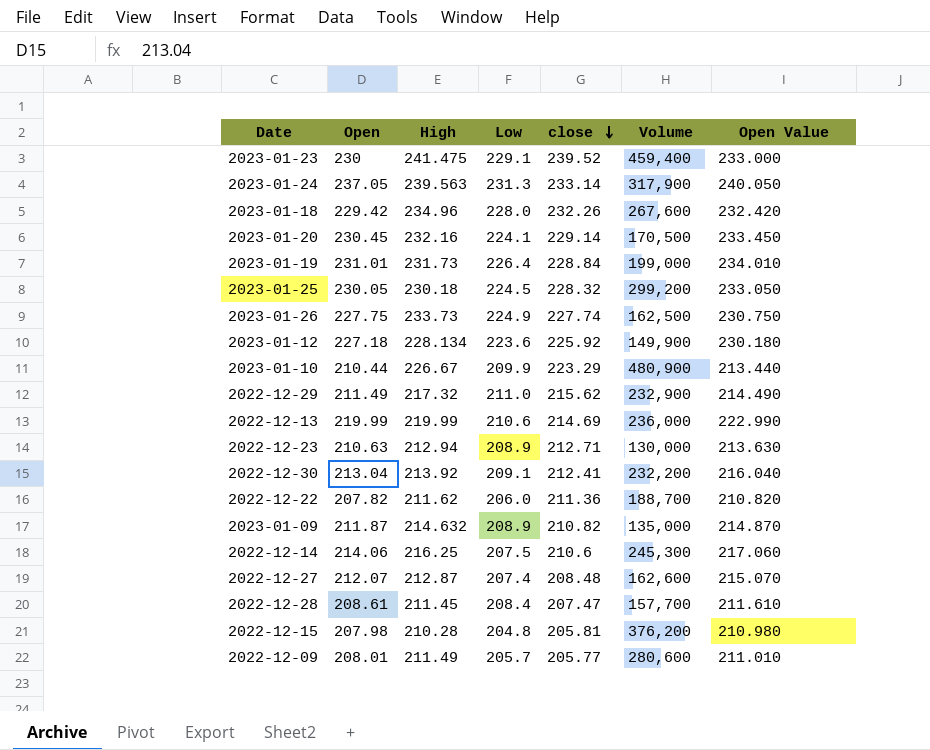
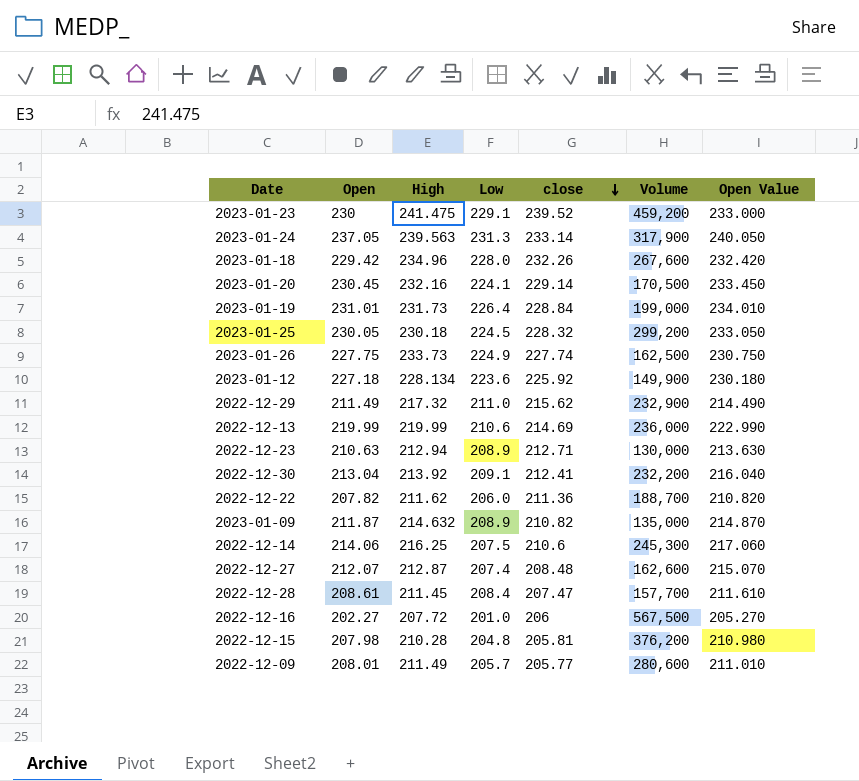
row 2023-01-10: 210.44 | 226.67 | 209.9 | 223.29 | 480,900 | 213.440 -> none
2023-01-23 | Volume: 459,400 -> 459,200
row 2022-12-16: none -> 202.27 | 207.72 | 201.0 | 206 | 567,500 | 205.270

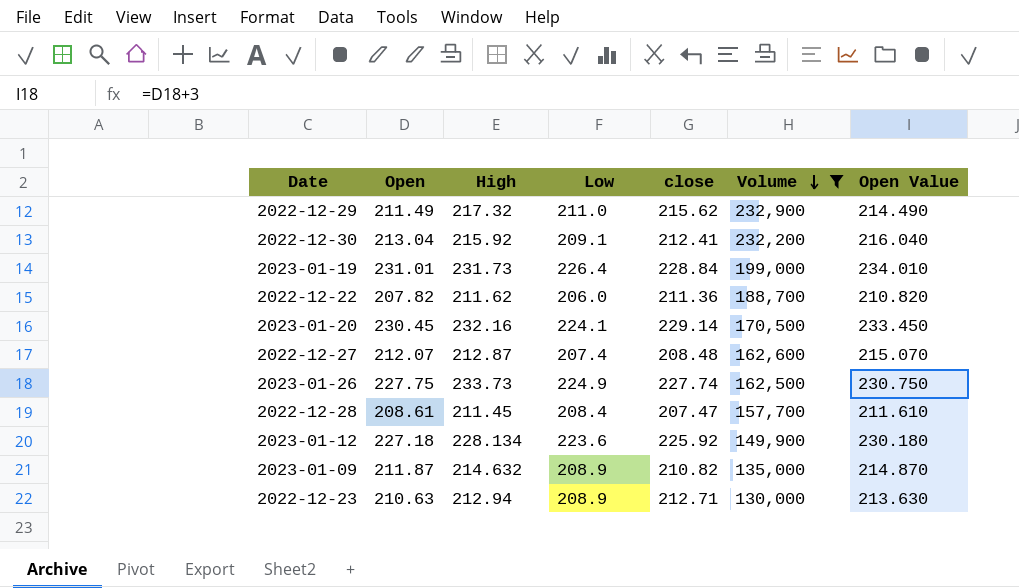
filter: none -> Volume <= 232,900
row order: close descending -> Volume descending
2022-12-30 | High: 213.92 -> 215.92

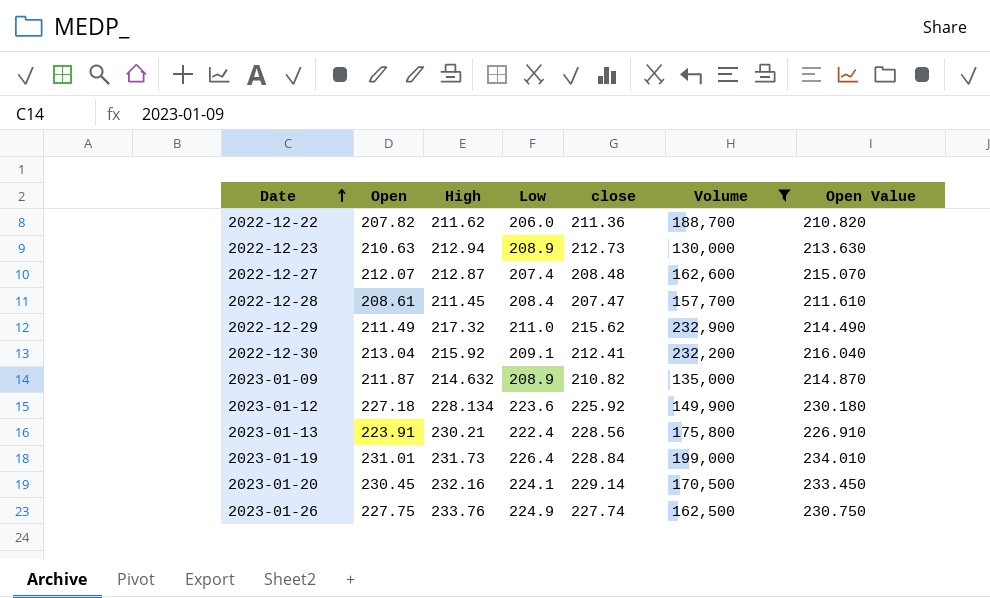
row order: Volume descending -> Date ascending
2022-12-23 | close: 212.71 -> 212.73
row 2023-01-13: none -> 223.91 | 230.21 | 222.4 | 228.56 | 175,800 | 226.910
2023-01-26 | High: 233.73 -> 233.76

